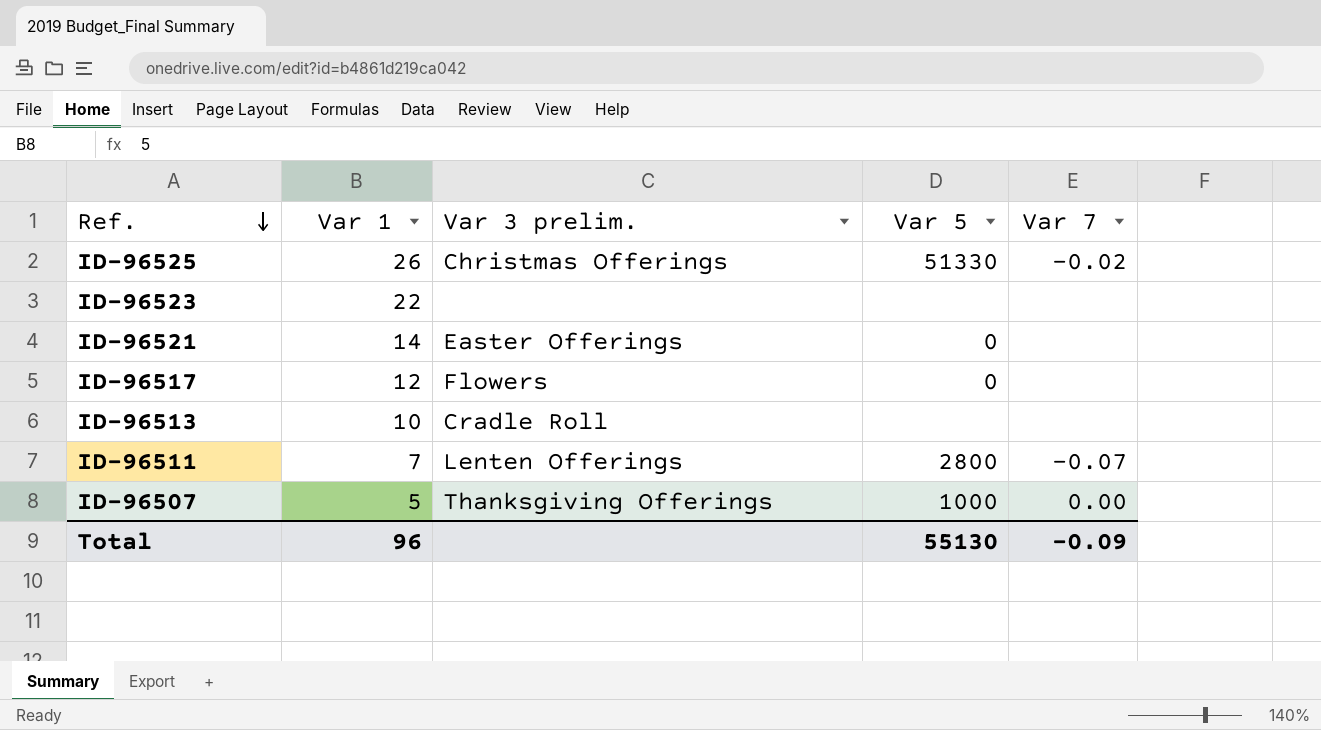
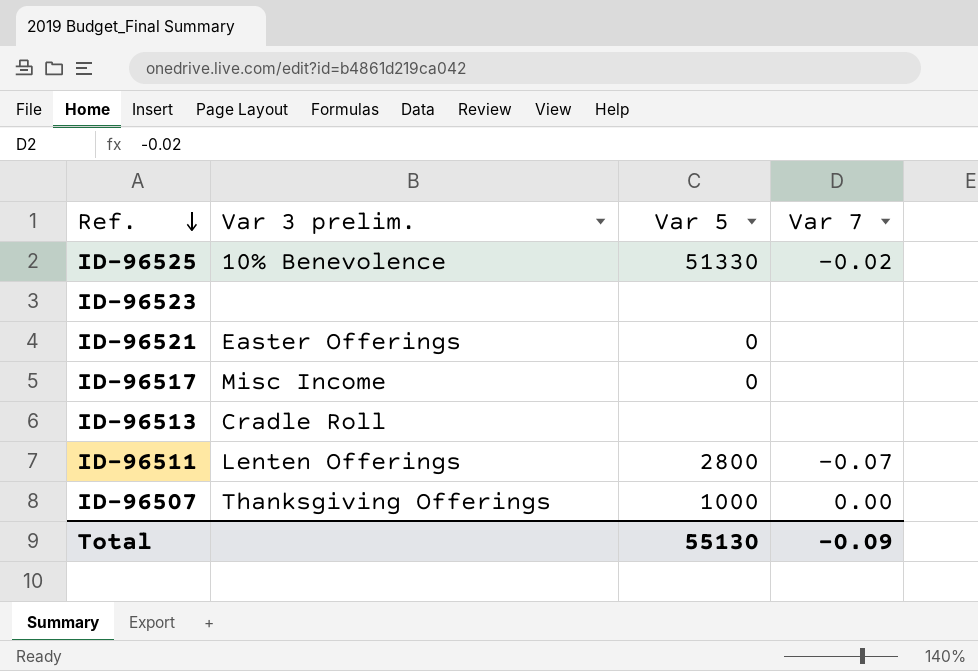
column Var 1 | position: 2 -> none
ID-96525 | Var 3 prelim.: Christmas Offerings -> 10% Benevolence
ID-96517 | Var 3 prelim.: Flowers -> Misc Income

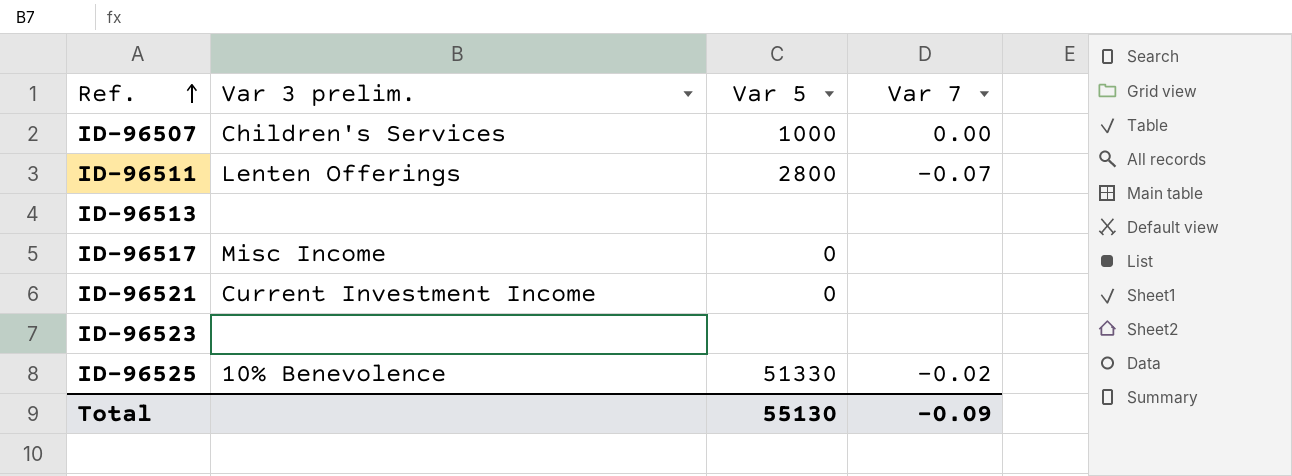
row order: Ref. descending -> Ref. ascending
ID-96507 | Var 3 prelim.: Thanksgiving Offerings -> Children's Services
ID-96513 | Var 3 prelim.: Cradle Roll -> none
ID-96521 | Var 3 prelim.: Easter Offerings -> Current Investment Income

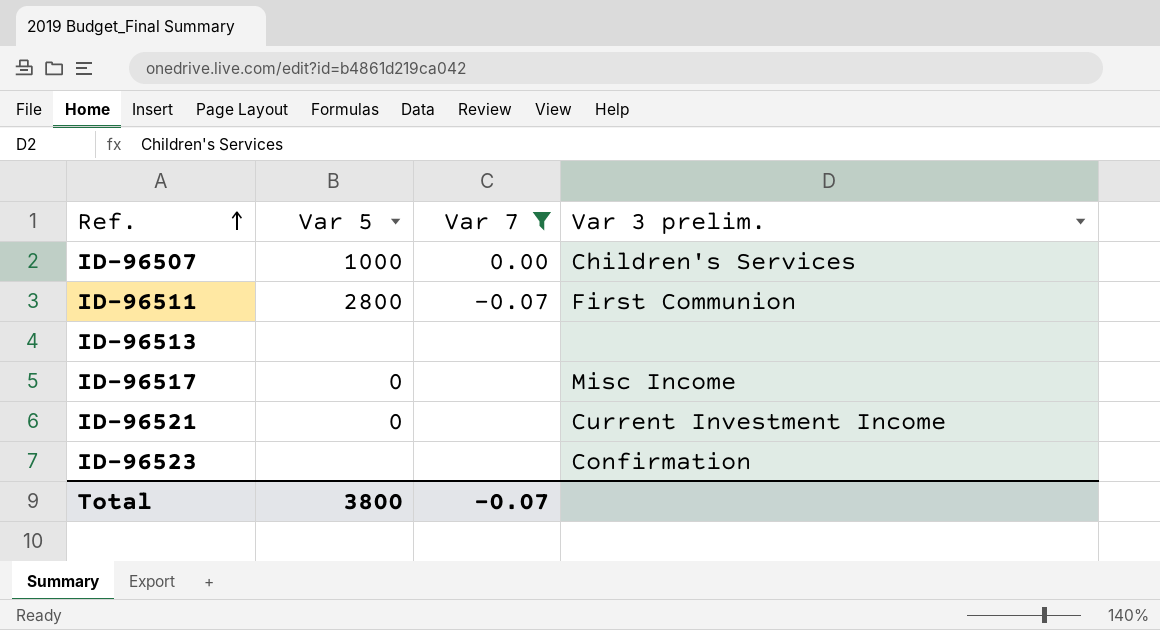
filter: none -> Var 7 != -0.02
column Var 3 prelim. | position: 2 -> 4
ID-96511 | Var 3 prelim.: Lenten Offerings -> First Communion
ID-96523 | Var 3 prelim.: none -> Confirmation
Total | Var 5: 55130 -> 3800
Total | Var 7: -0.09 -> -0.07

